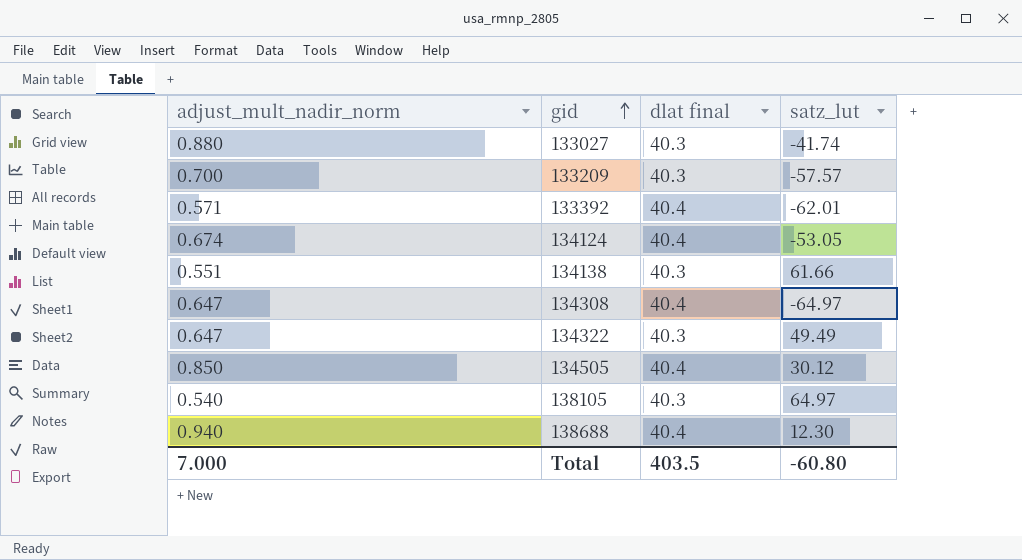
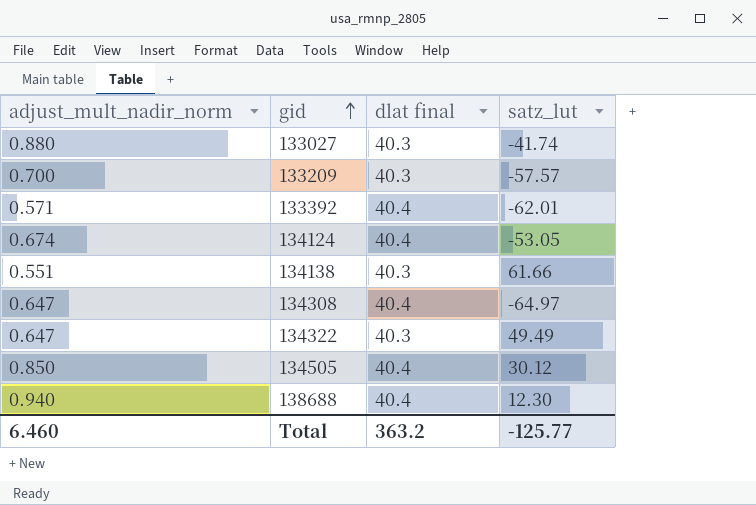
row 138105: 0.540 | 40.3 | 64.97 -> none
Total | adjust_mult_nadir_norm: 7.000 -> 6.460
Total | dlat final: 403.5 -> 363.2
Total | satz_lut: -60.80 -> -125.77

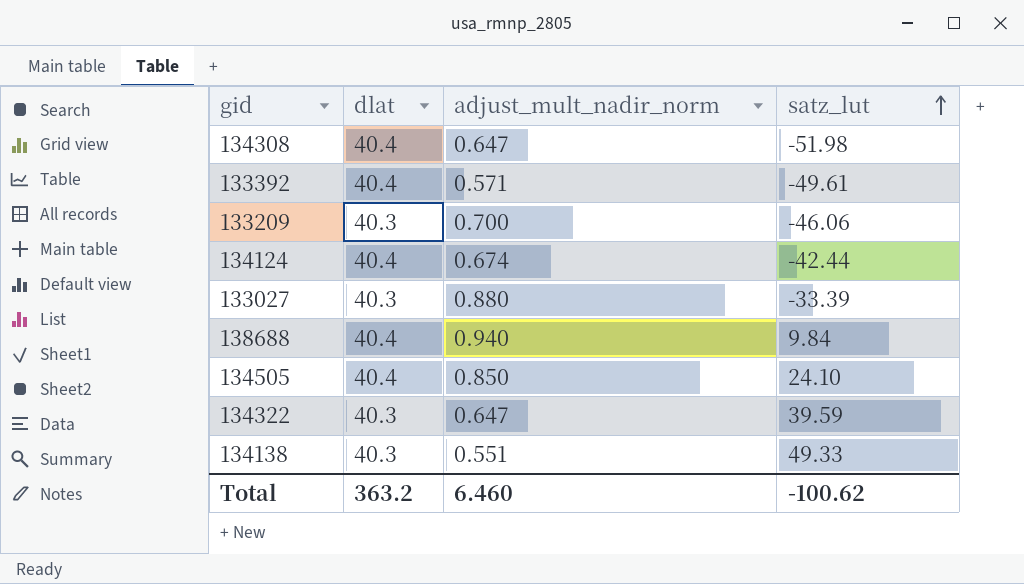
row order: gid ascending -> satz_lut ascending
column name: dlat final -> dlat
column adjust_mult_nadir_norm | position: 1 -> 3
134308 | satz_lut: -64.97 -> -51.98
133392 | satz_lut: -62.01 -> -49.61
133209 | satz_lut: -57.57 -> -46.06
134124 | satz_lut: -53.05 -> -42.44
133027 | satz_lut: -41.74 -> -33.39
138688 | satz_lut: 12.30 -> 9.84
134505 | satz_lut: 30.12 -> 24.10
134322 | satz_lut: 49.49 -> 39.59
134138 | satz_lut: 61.66 -> 49.33
Total | satz_lut: -125.77 -> -100.62

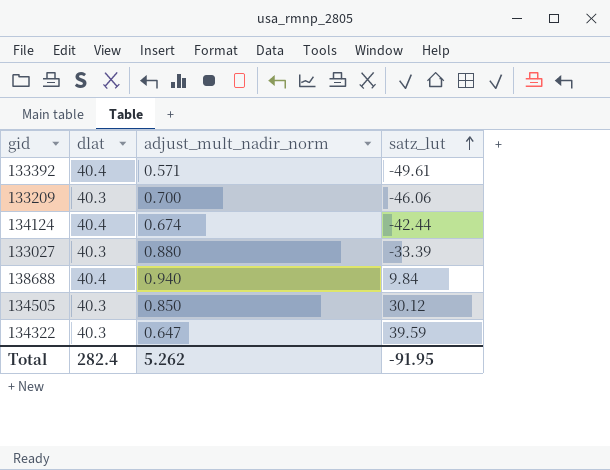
row 134308: 40.4 | 0.647 | -51.98 -> none
row 134138: 40.3 | 0.551 | 49.33 -> none
134505 | dlat: 40.4 -> 40.3
134505 | satz_lut: 24.10 -> 30.12
Total | dlat: 363.2 -> 282.4
Total | adjust_mult_nadir_norm: 6.460 -> 5.262
Total | satz_lut: -100.62 -> -91.95

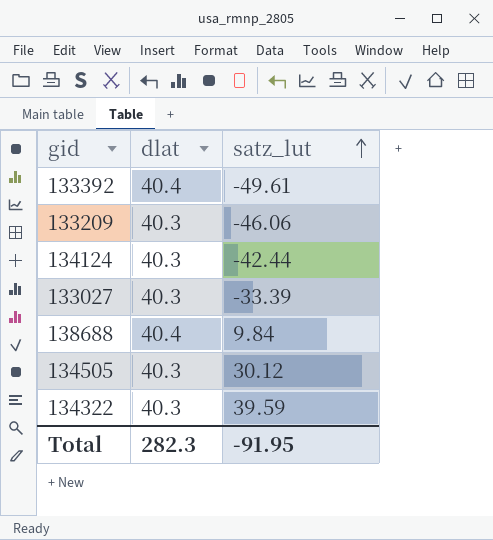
column adjust_mult_nadir_norm | position: 3 -> none
134124 | dlat: 40.4 -> 40.3
Total | dlat: 282.4 -> 282.3

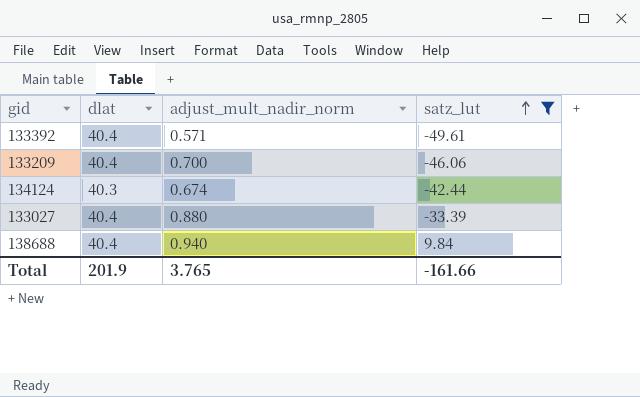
filter: none -> satz_lut <= 9.84
column adjust_mult_nadir_norm | position: none -> 3
133209 | dlat: 40.3 -> 40.4
133027 | dlat: 40.3 -> 40.4
Total | dlat: 282.3 -> 201.9
Total | satz_lut: -91.95 -> -161.66

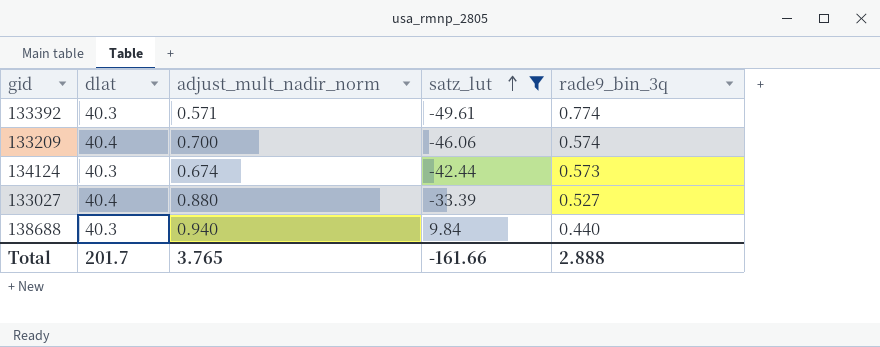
column rade9_bin_3q | position: none -> 5
133392 | dlat: 40.4 -> 40.3
138688 | dlat: 40.4 -> 40.3
Total | dlat: 201.9 -> 201.7

